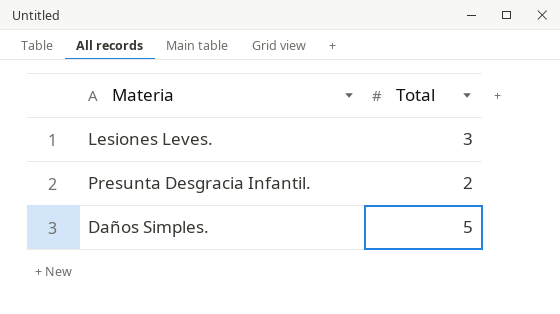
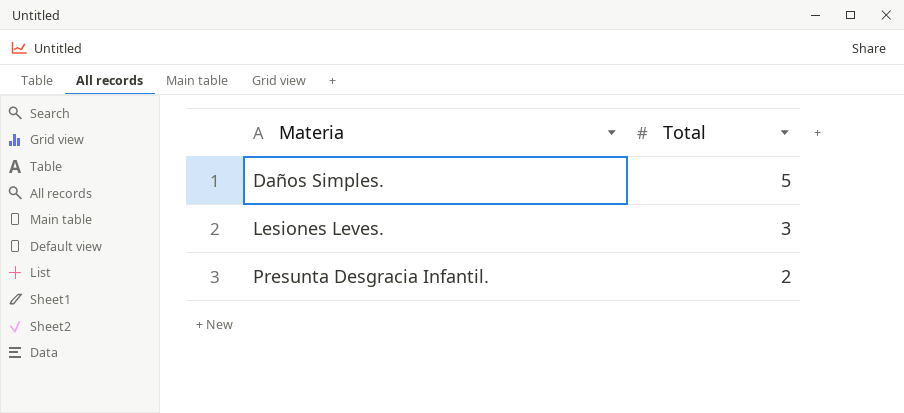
row order: none -> Materia ascending

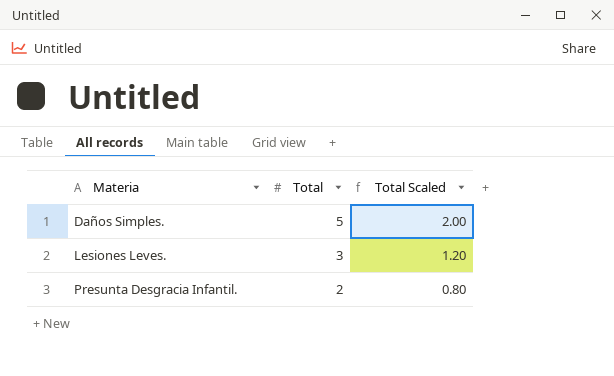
column Total Scaled | formula: none -> [Total] * 0.4

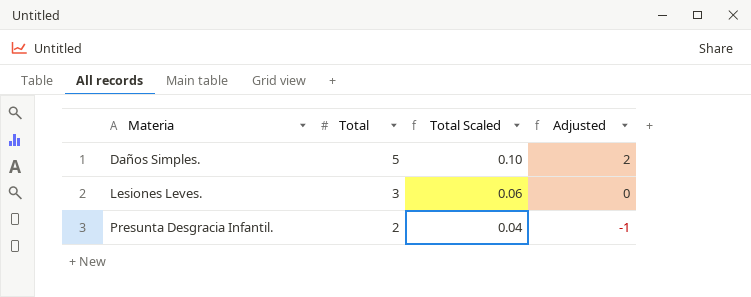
column Total Scaled | formula: [Total] * 0.4 -> [Total] * 0.02
column Adjusted | formula: none -> [Total] - 3

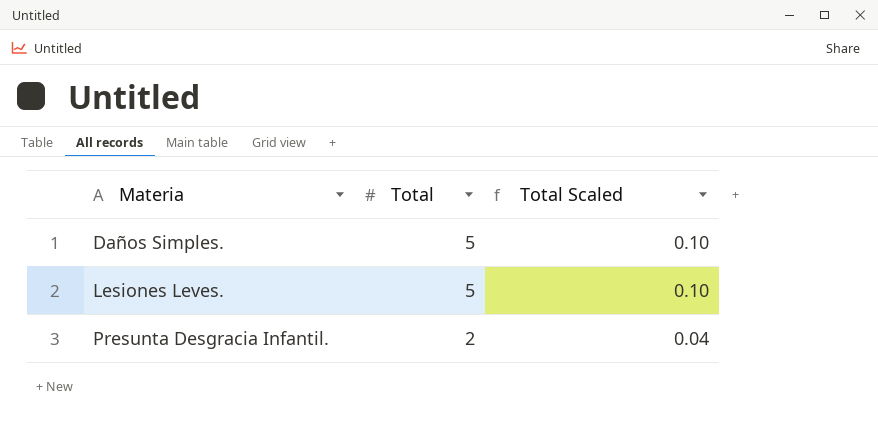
column Adjusted | formula: [Total] - 3 -> none
Lesiones Leves. | Total: 3 -> 5
Lesiones Leves. | Total Scaled: 0.06 -> 0.10

